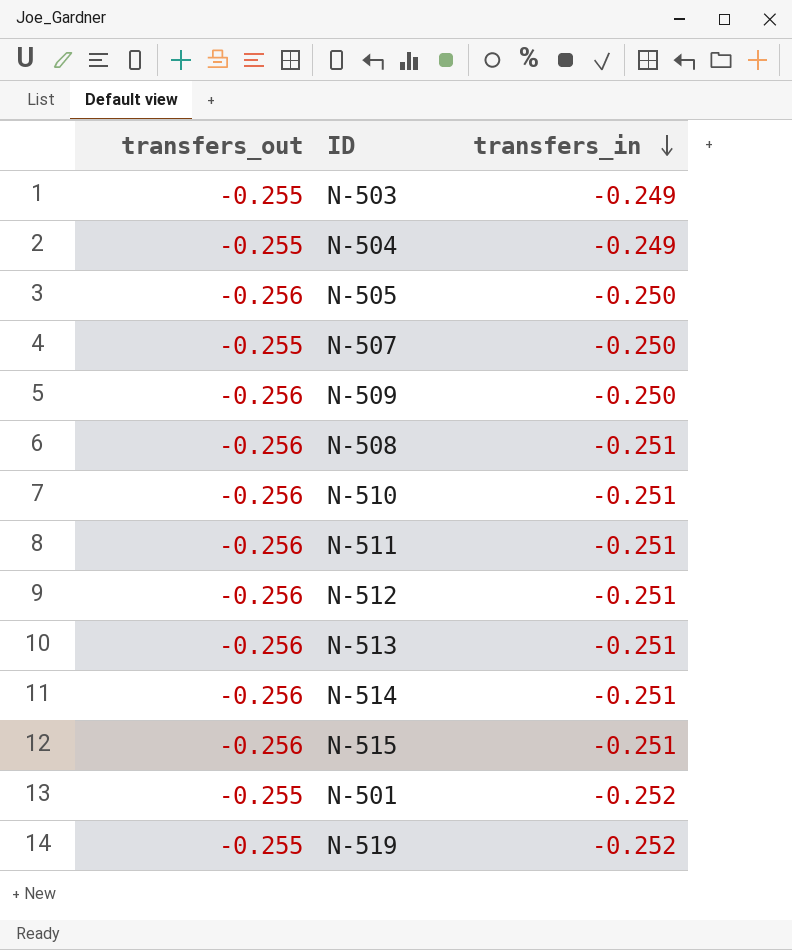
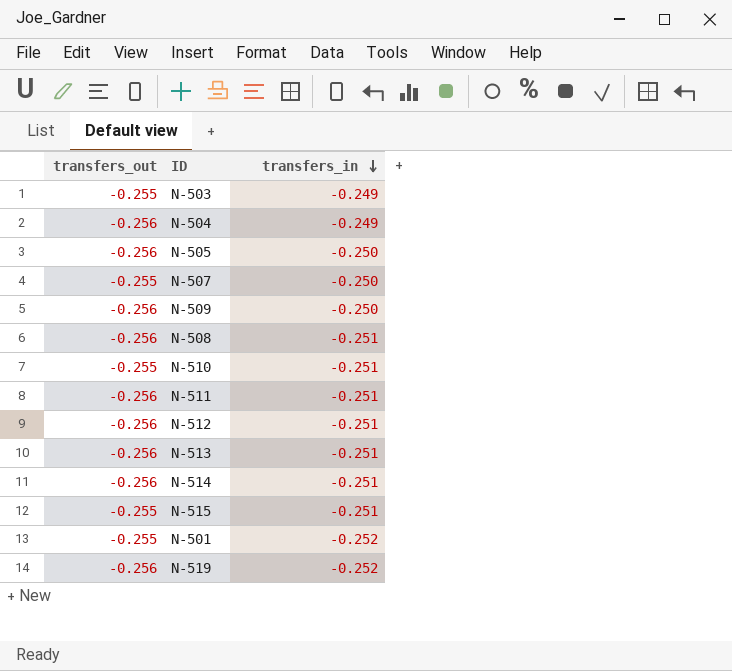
N-504 | transfers_out: -0.255 -> -0.256
N-510 | transfers_out: -0.256 -> -0.255
N-515 | transfers_out: -0.256 -> -0.255
N-519 | transfers_out: -0.255 -> -0.256

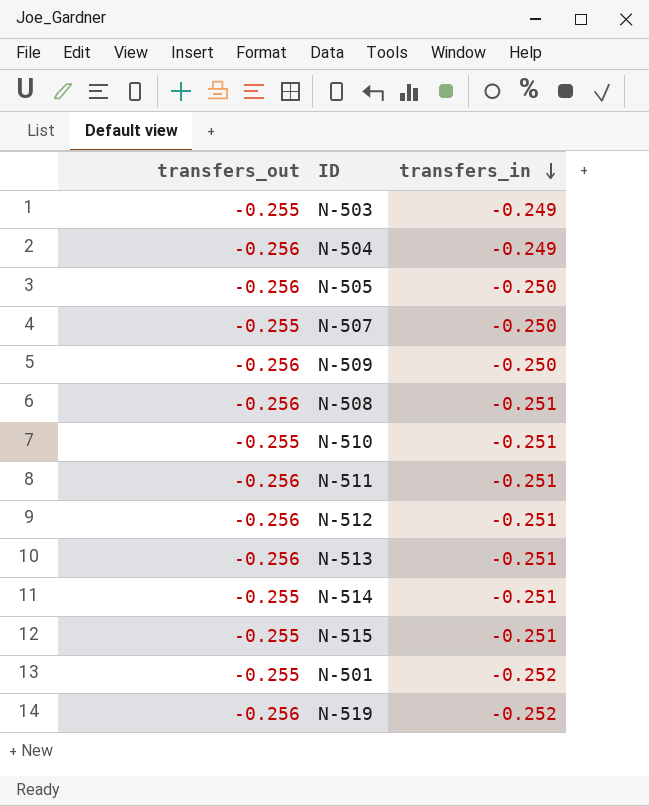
N-514 | transfers_out: -0.256 -> -0.255

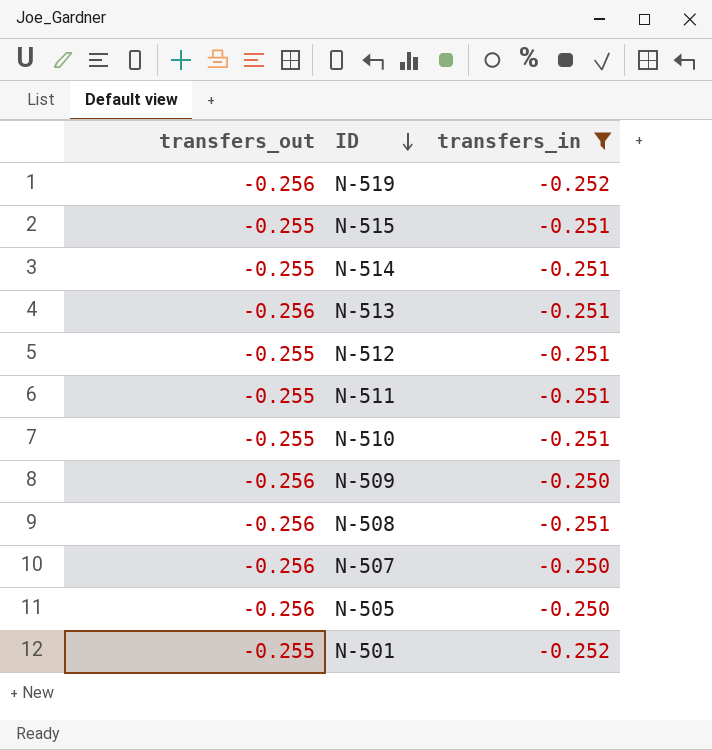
filter: none -> transfers_in != -0.249
row order: transfers_in descending -> ID descending
N-512 | transfers_out: -0.256 -> -0.255
N-511 | transfers_out: -0.256 -> -0.255
N-507 | transfers_out: -0.255 -> -0.256

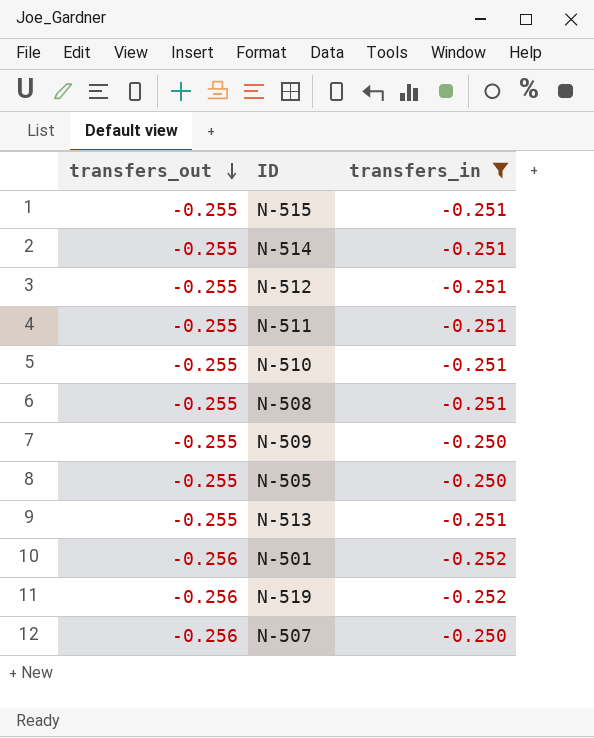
row order: ID descending -> transfers_out descending
N-508 | transfers_out: -0.256 -> -0.255
N-509 | transfers_out: -0.256 -> -0.255
N-505 | transfers_out: -0.256 -> -0.255
N-513 | transfers_out: -0.256 -> -0.255
N-501 | transfers_out: -0.255 -> -0.256

